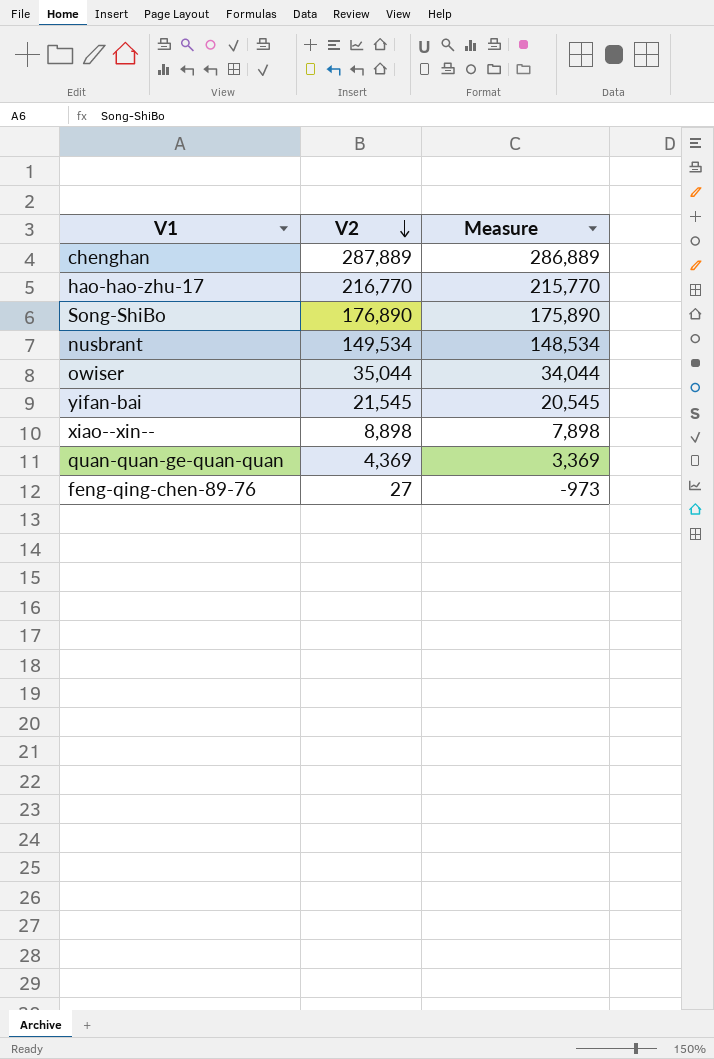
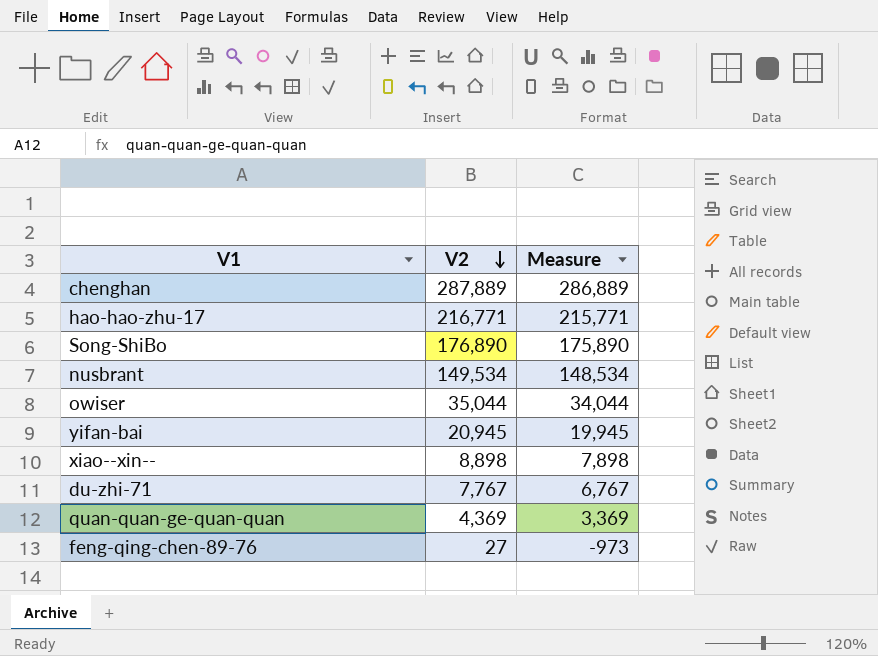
hao-hao-zhu-17 | V2: 216,770 -> 216,771
hao-hao-zhu-17 | Measure: 215,770 -> 215,771
yifan-bai | V2: 21,545 -> 20,945
yifan-bai | Measure: 20,545 -> 19,945
row du-zhi-71: none -> 7,767 | 6,767

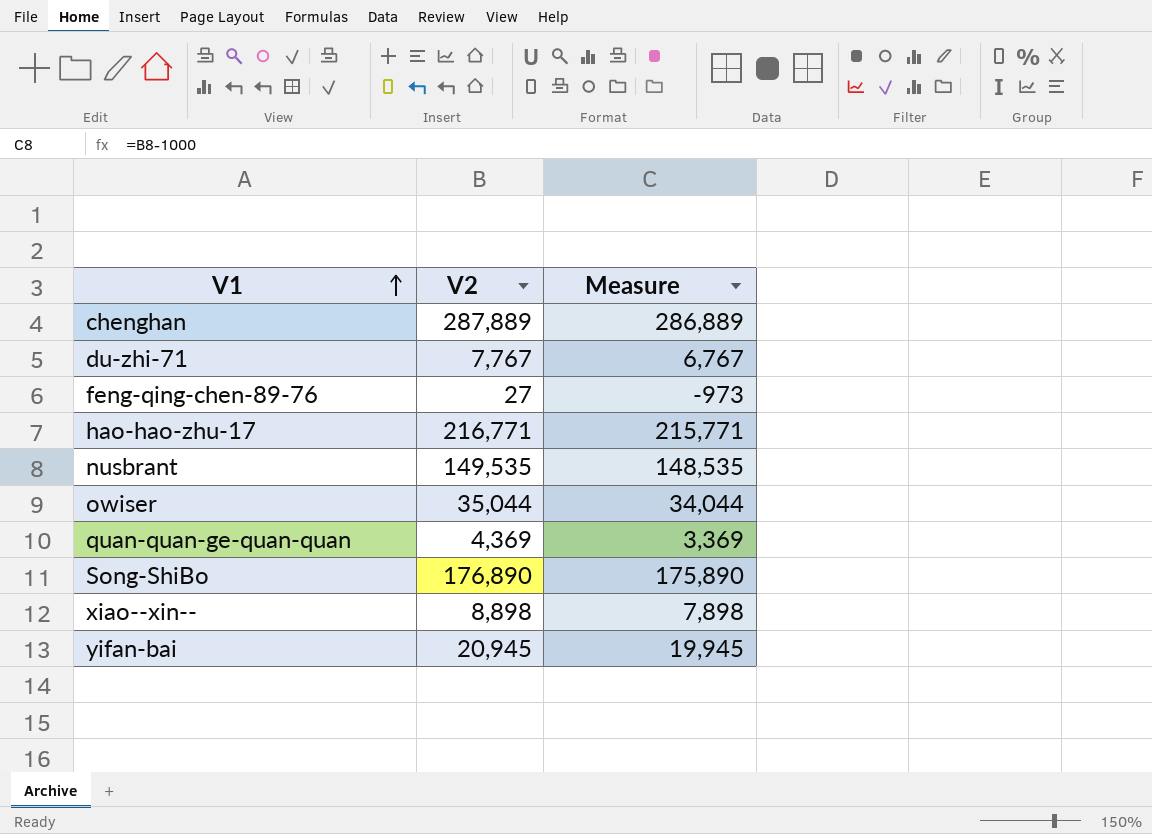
row order: V2 descending -> V1 ascending
nusbrant | V2: 149,534 -> 149,535
nusbrant | Measure: 148,534 -> 148,535

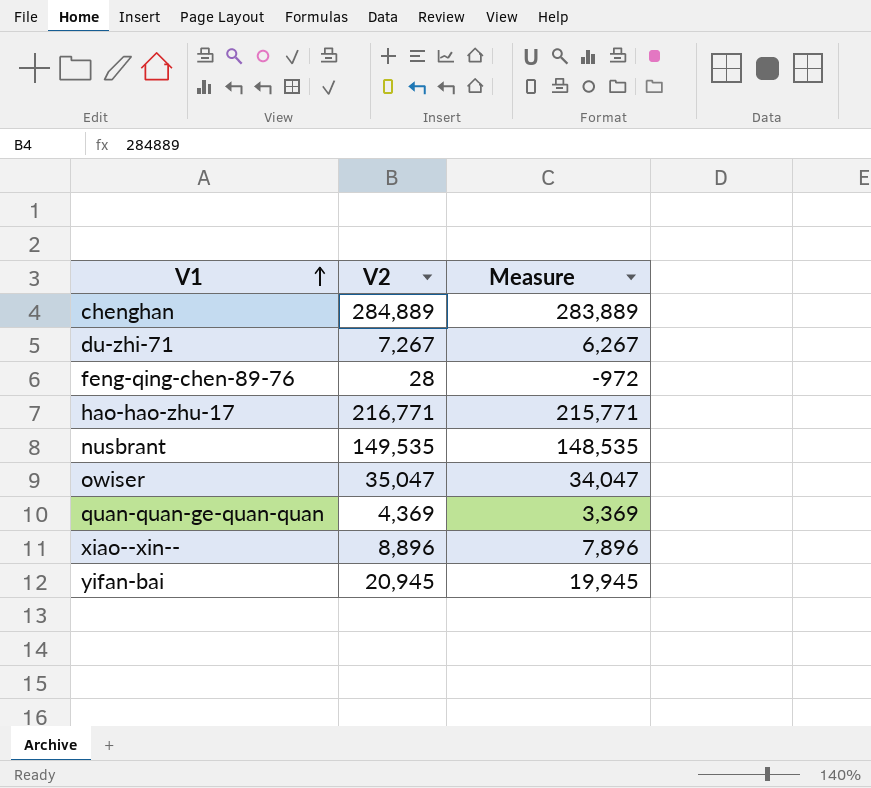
row Song-ShiBo: 176,890 | 175,890 -> none
chenghan | V2: 287,889 -> 284,889
chenghan | Measure: 286,889 -> 283,889
du-zhi-71 | V2: 7,767 -> 7,267
du-zhi-71 | Measure: 6,767 -> 6,267
feng-qing-chen-89-76 | V2: 27 -> 28
feng-qing-chen-89-76 | Measure: -973 -> -972
owiser | V2: 35,044 -> 35,047
owiser | Measure: 34,044 -> 34,047
xiao--xin-- | V2: 8,898 -> 8,896
xiao--xin-- | Measure: 7,898 -> 7,896

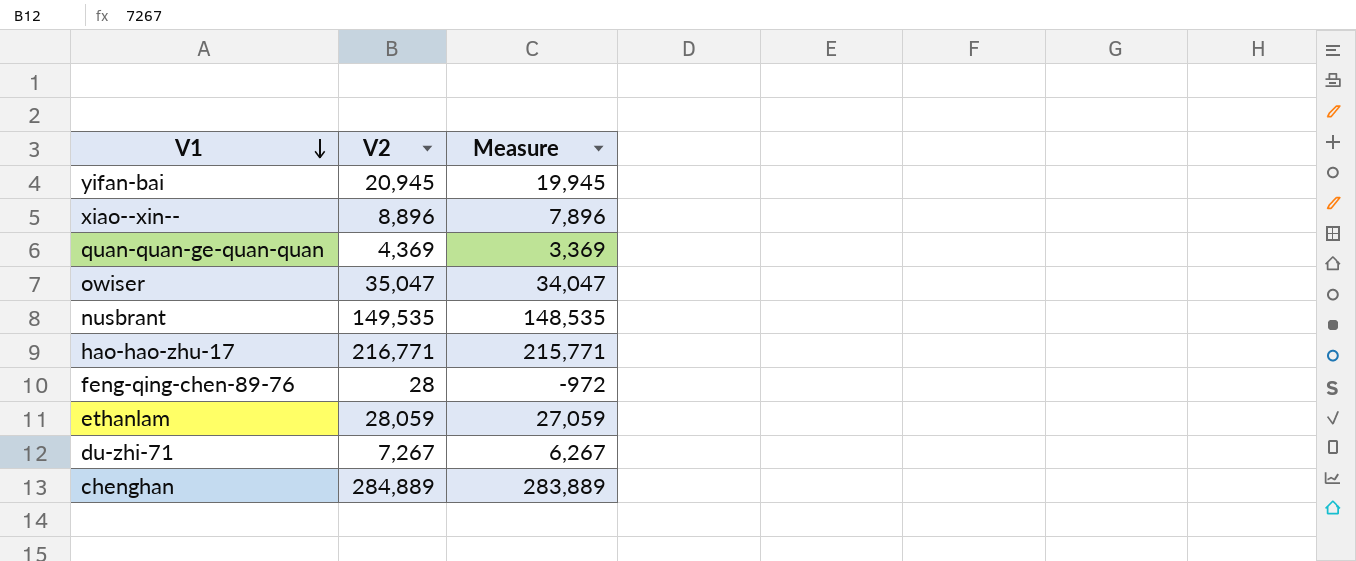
row order: V1 ascending -> V1 descending
row ethanlam: none -> 28,059 | 27,059

